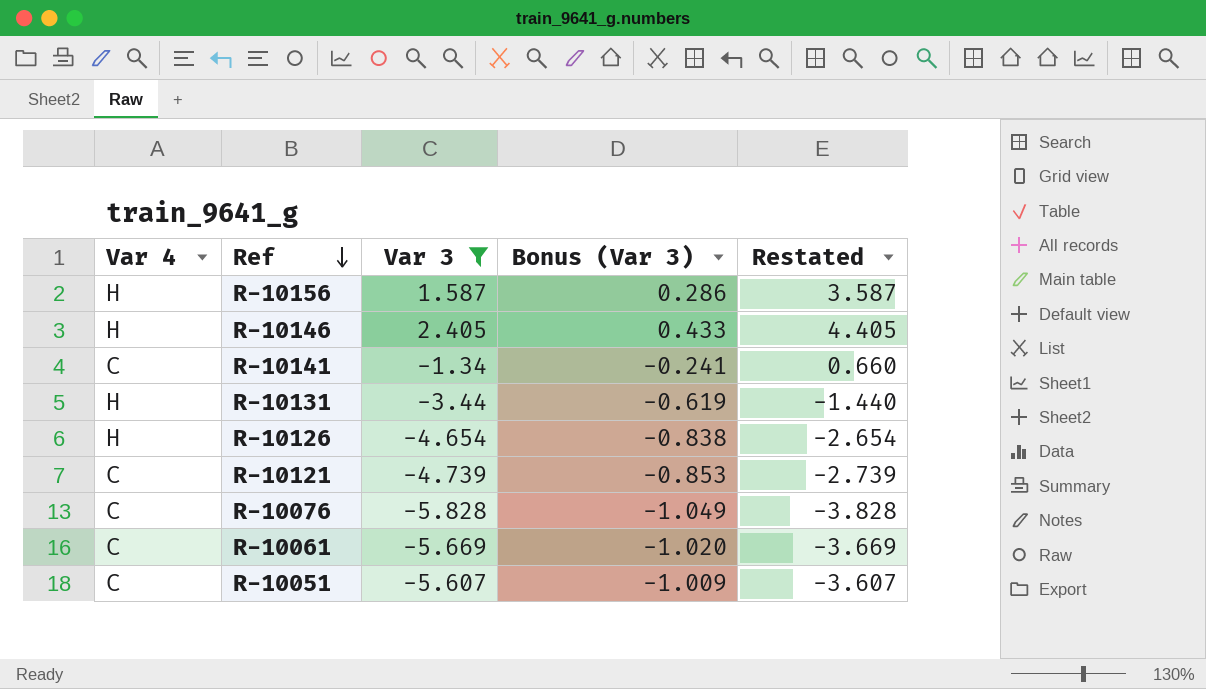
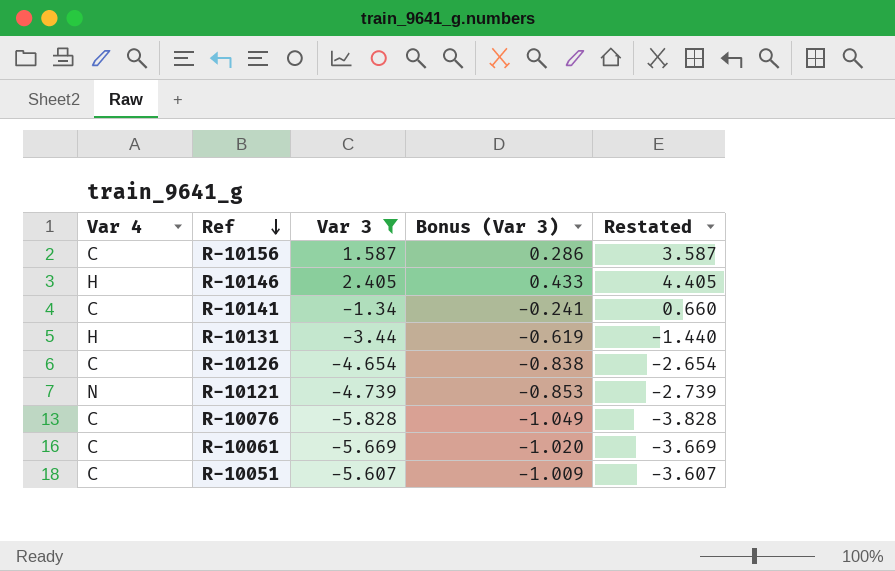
R-10156 | Var 4: H -> C
R-10126 | Var 4: H -> C
R-10121 | Var 4: C -> N

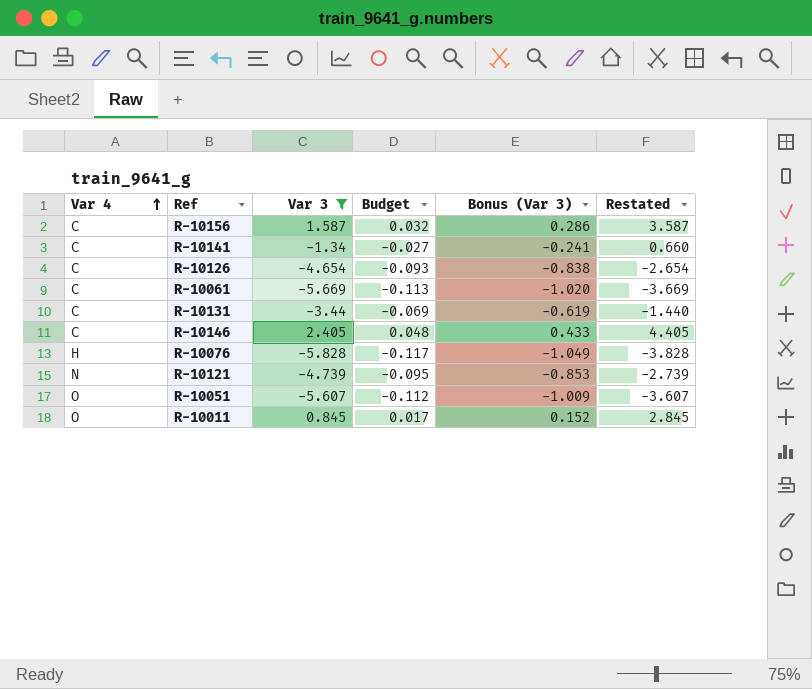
row order: Ref descending -> Var 4 ascending
column Budget | formula: none -> [Var 3] * 0.02
R-10131 | Var 4: H -> C
R-10146 | Var 4: H -> C
R-10076 | Var 4: C -> H
R-10051 | Var 4: C -> O
row R-10011: none -> O | 0.845 | 0.017 | 0.152 | 2.845

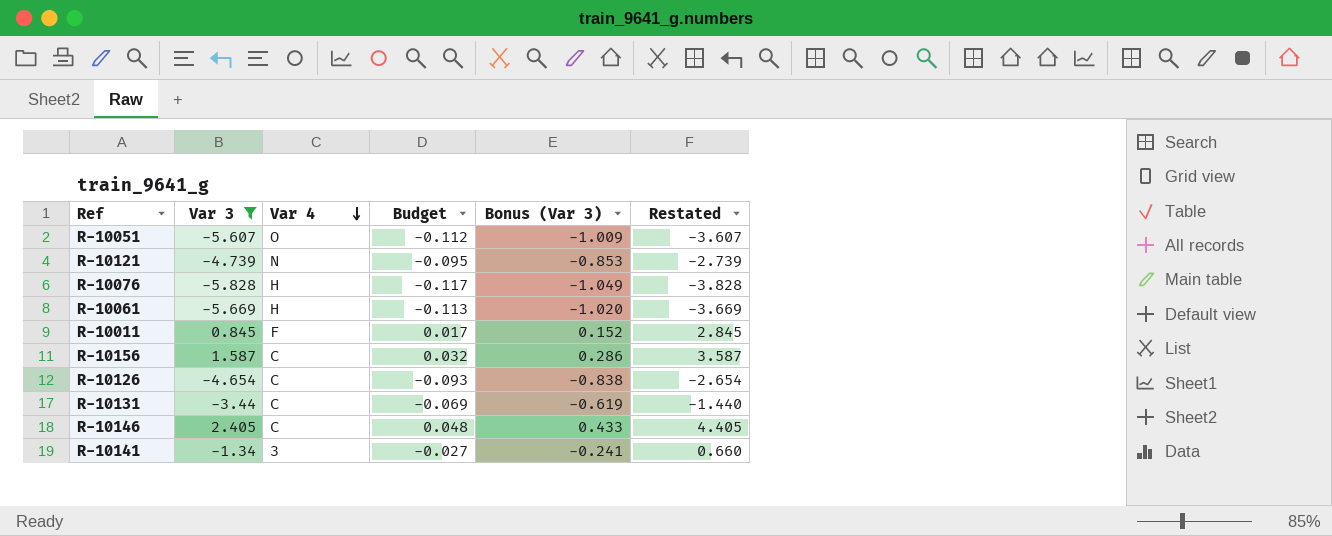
row order: Var 4 ascending -> Var 4 descending
column Var 4 | position: 1 -> 3
R-10061 | Var 4: C -> H
R-10011 | Var 4: O -> F
R-10141 | Var 4: C -> 3

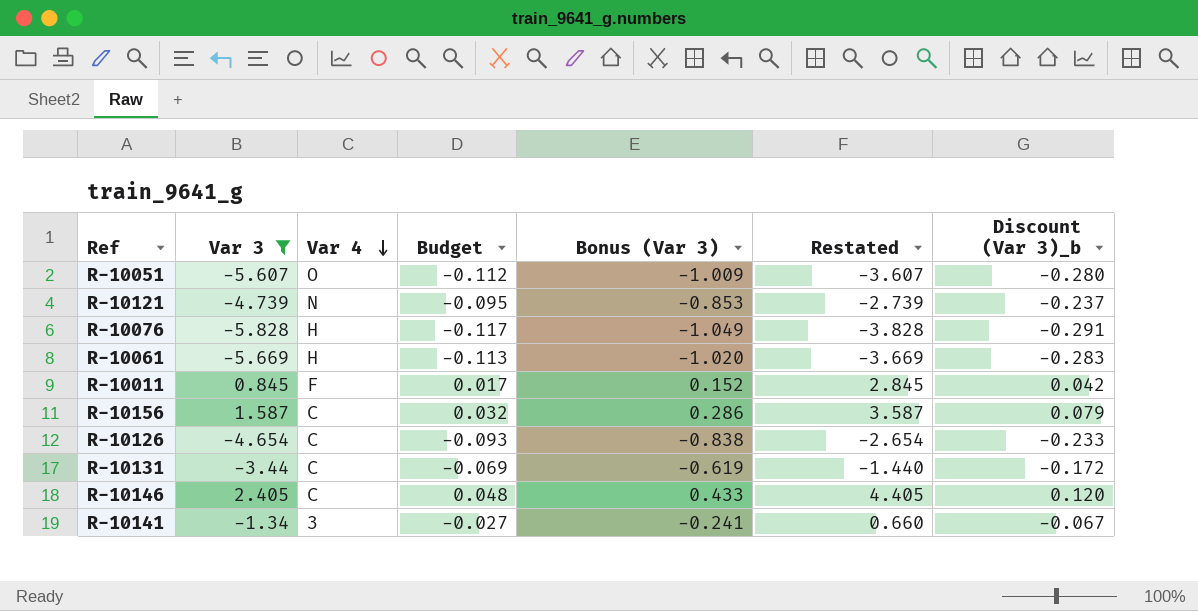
column Discount (Var 3)_b | formula: none -> [Var 3] * 0.05

